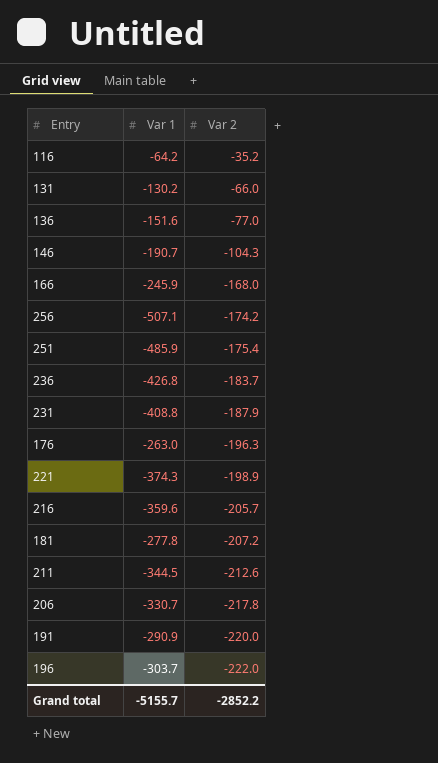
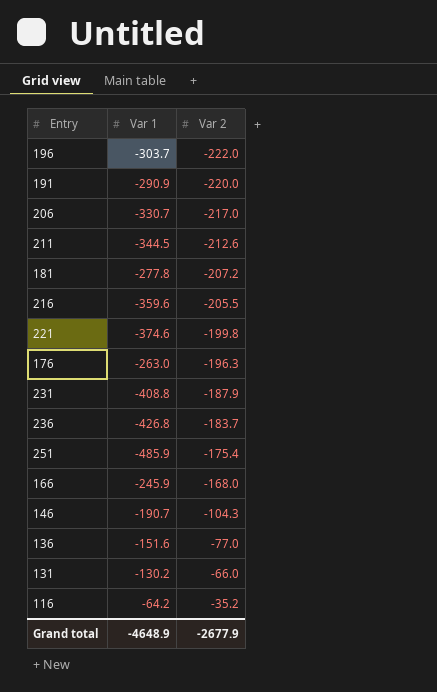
row order: Var 2 descending -> Var 2 ascending
row 256: -507.1 | -174.2 -> none
206 | Var 2: -217.8 -> -217.0
216 | Var 2: -205.7 -> -205.5
221 | Var 1: -374.3 -> -374.6
221 | Var 2: -198.9 -> -199.8
Grand total | Var 1: -5155.7 -> -4648.9
Grand total | Var 2: -2852.2 -> -2677.9

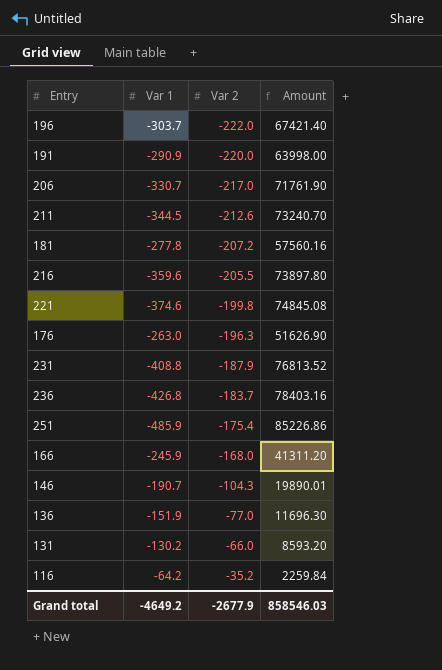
column Amount | formula: none -> [Var 1] * [Var 2]
136 | Var 1: -151.6 -> -151.9
Grand total | Var 1: -4648.9 -> -4649.2

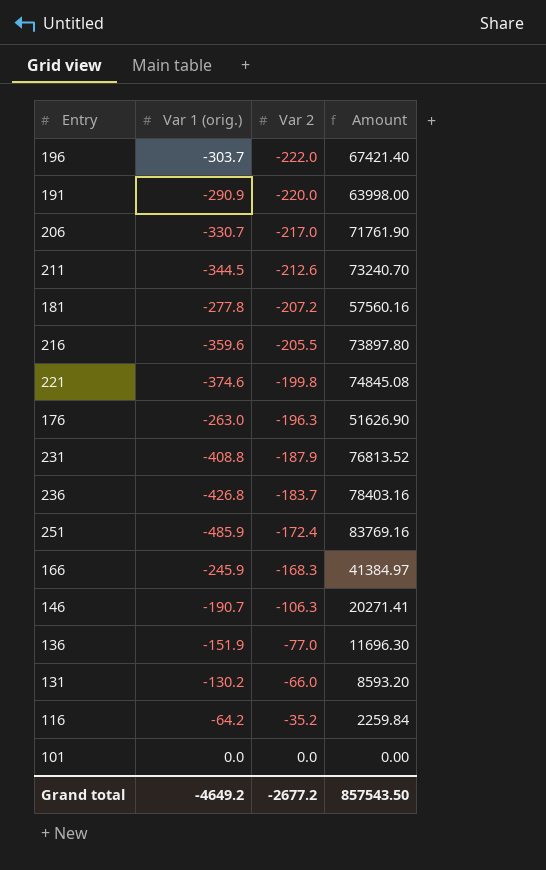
column name: Var 1 -> Var 1 (orig.)
251 | Var 2: -175.4 -> -172.4
251 | Amount: 85226.86 -> 83769.16
166 | Var 2: -168.0 -> -168.3
166 | Amount: 41311.20 -> 41384.97
146 | Var 2: -104.3 -> -106.3
146 | Amount: 19890.01 -> 20271.41
row 101: none -> 0.0 | 0.0 | 0.00
Grand total | Var 2: -2677.9 -> -2677.2
Grand total | Amount: 858546.03 -> 857543.50

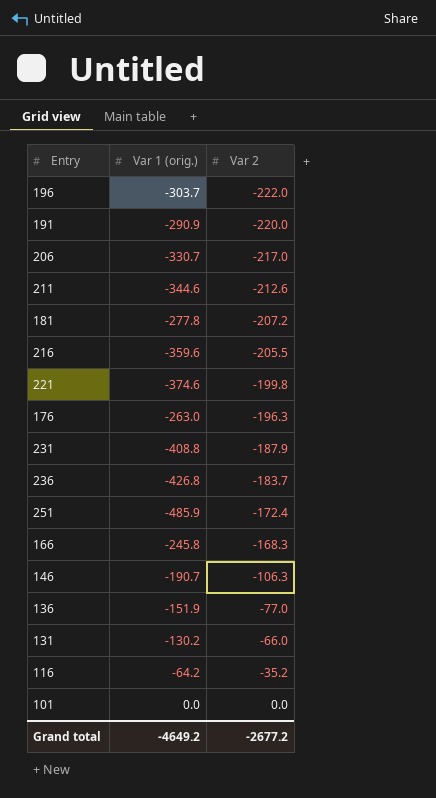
column Amount | formula: [Var 1 (orig.)] * [Var 2] -> none
211 | Var 1 (orig.): -344.5 -> -344.6
166 | Var 1 (orig.): -245.9 -> -245.8

